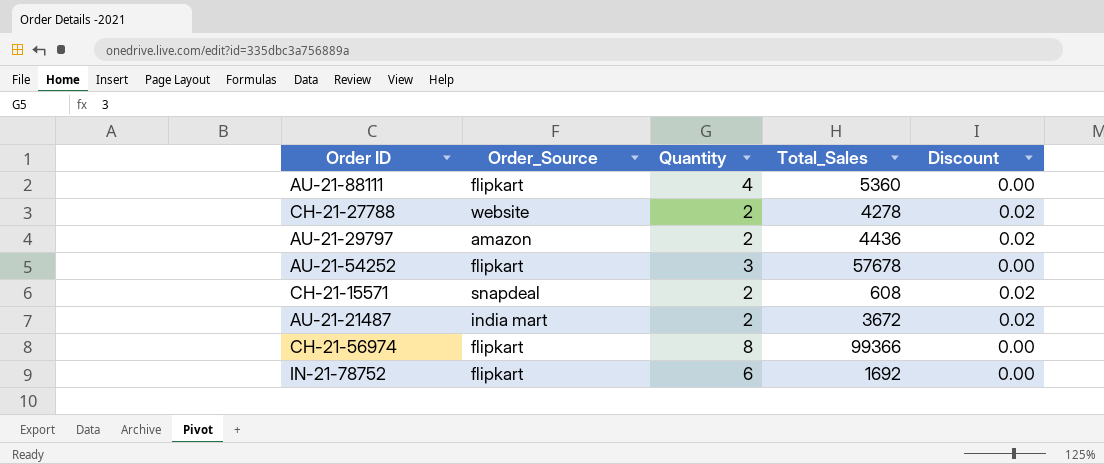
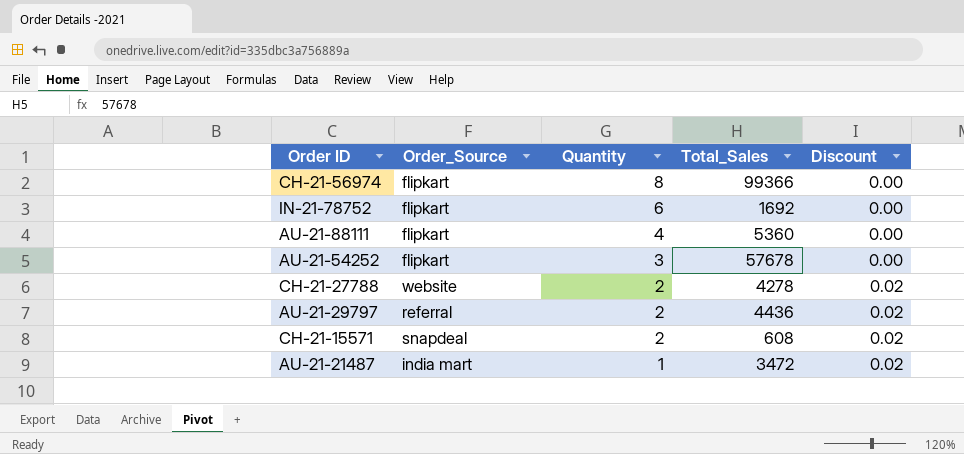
row order: none -> Quantity descending
AU-21-29797 | Order_Source: amazon -> referral
AU-21-21487 | Quantity: 2 -> 1
AU-21-21487 | Total_Sales: 3672 -> 3472

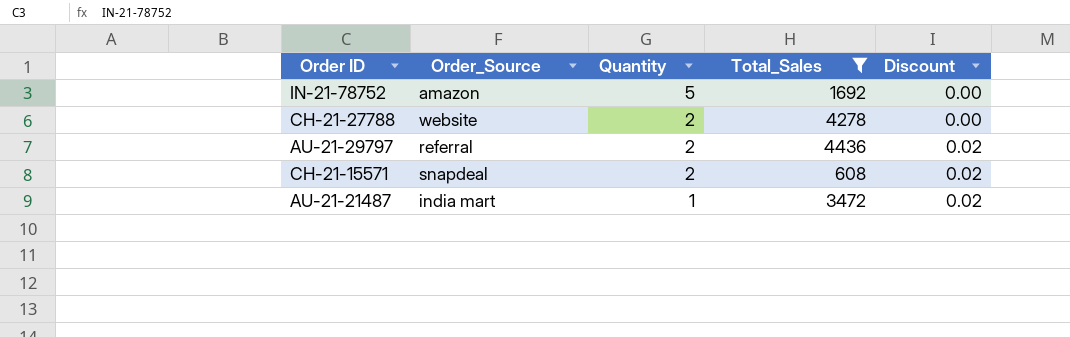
filter: none -> Total_Sales <= 4436
IN-21-78752 | Order_Source: flipkart -> amazon
IN-21-78752 | Quantity: 6 -> 5
CH-21-27788 | Discount: 0.02 -> 0.00

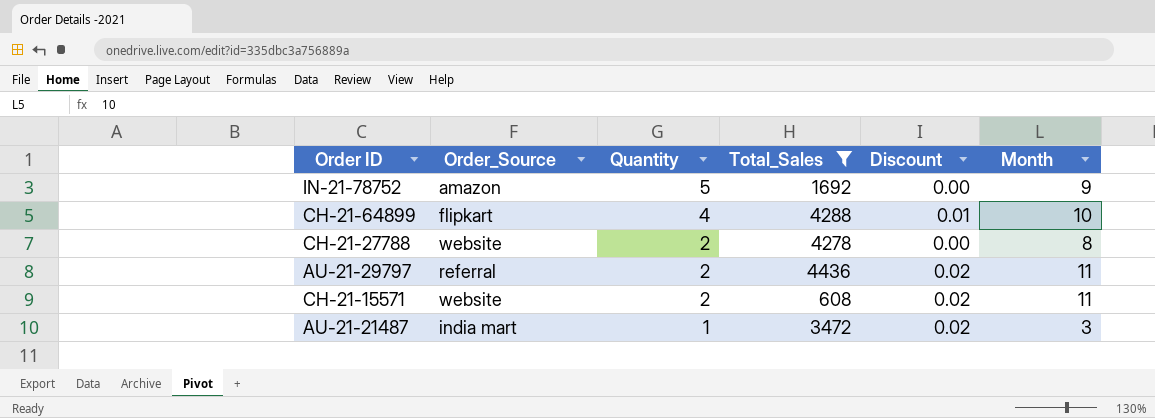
column Month | position: none -> 6
row CH-21-64899: none -> flipkart | 4 | 4288 | 0.01 | 10
CH-21-15571 | Order_Source: snapdeal -> website

